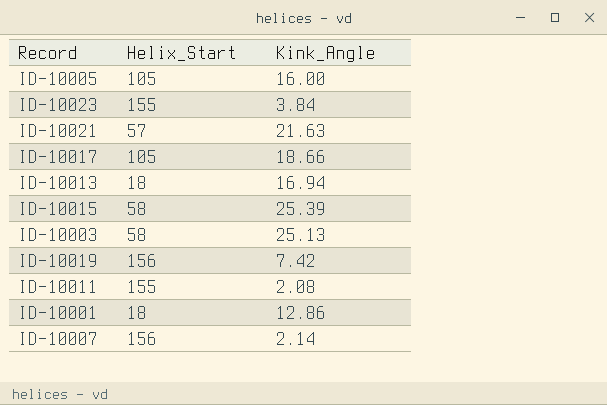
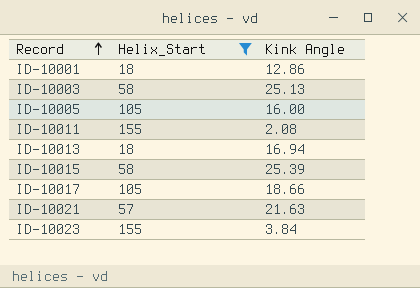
filter: none -> Helix_Start != 156
row order: none -> Record ascending
column name: Kink_Angle -> Kink Angle

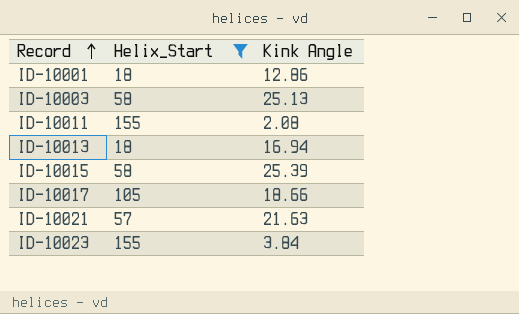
row ID-10005: 105 | 16.00 -> none

